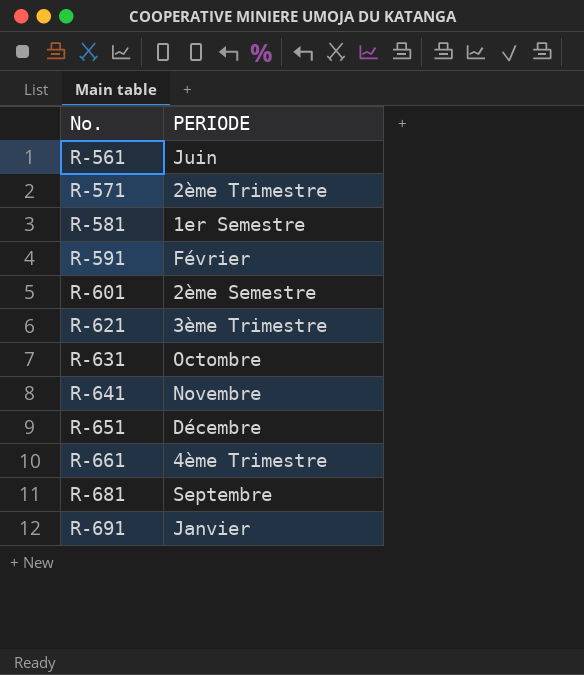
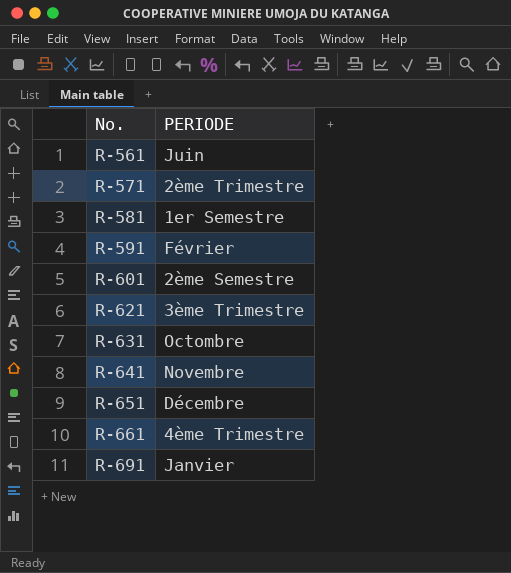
row R-681: Septembre -> none

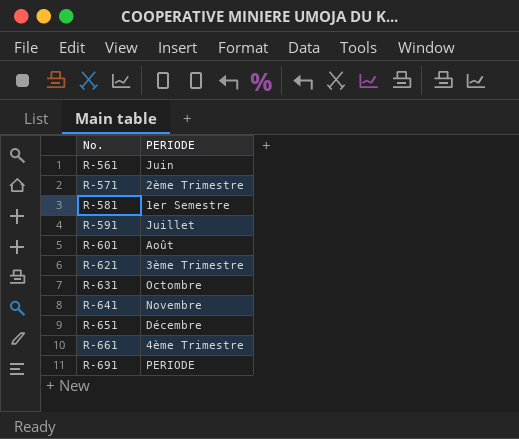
R-591 | PERIODE: Février -> Juillet
R-601 | PERIODE: 2ème Semestre -> Août
R-691 | PERIODE: Janvier -> PERIODE

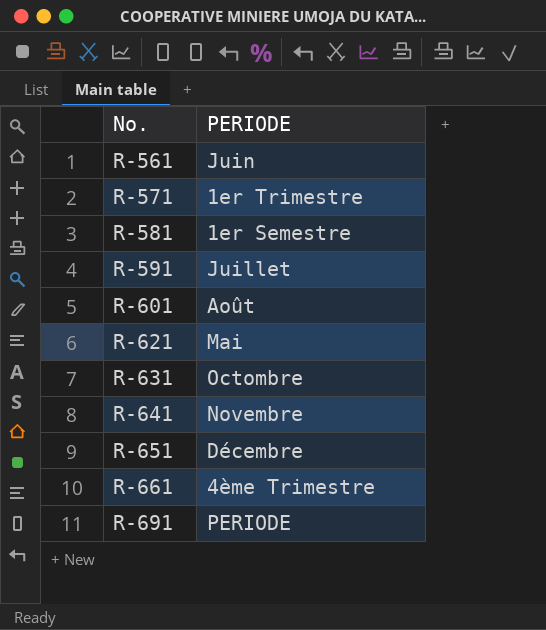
R-571 | PERIODE: 2ème Trimestre -> 1er Trimestre
R-621 | PERIODE: 3ème Trimestre -> Mai

